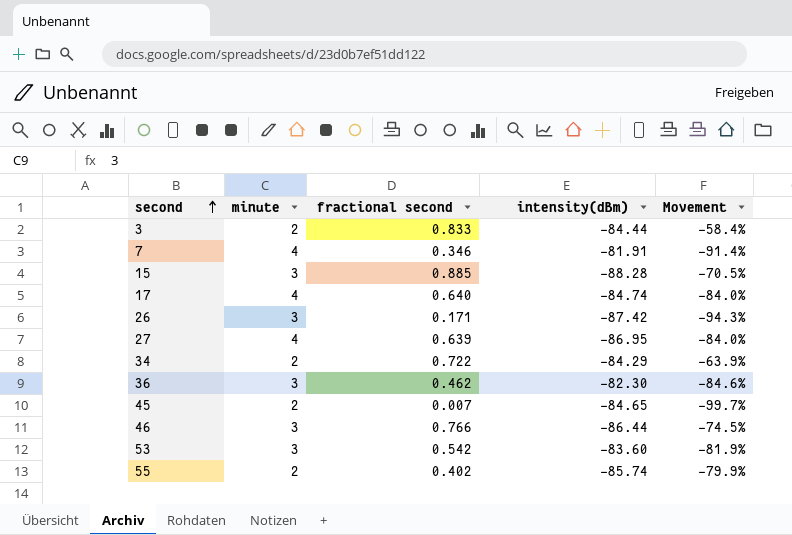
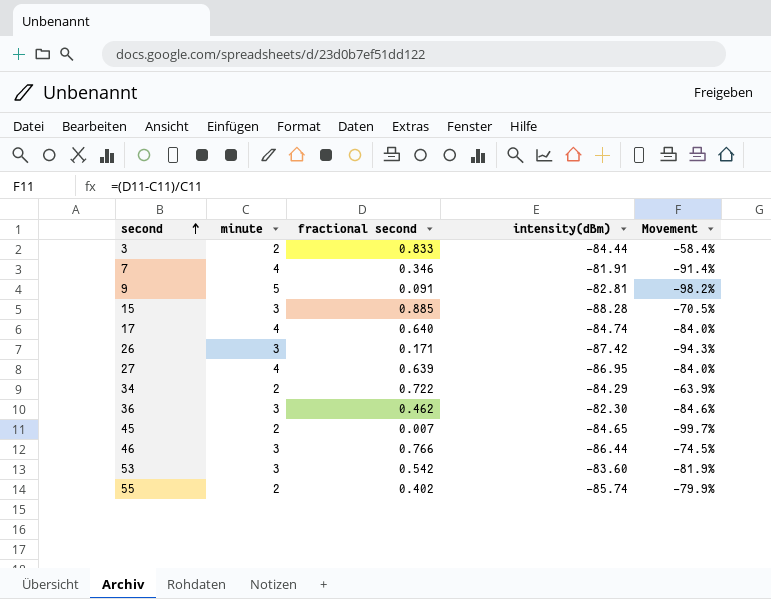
row 9: none -> 5 | 0.091 | -82.81 | -98.2%

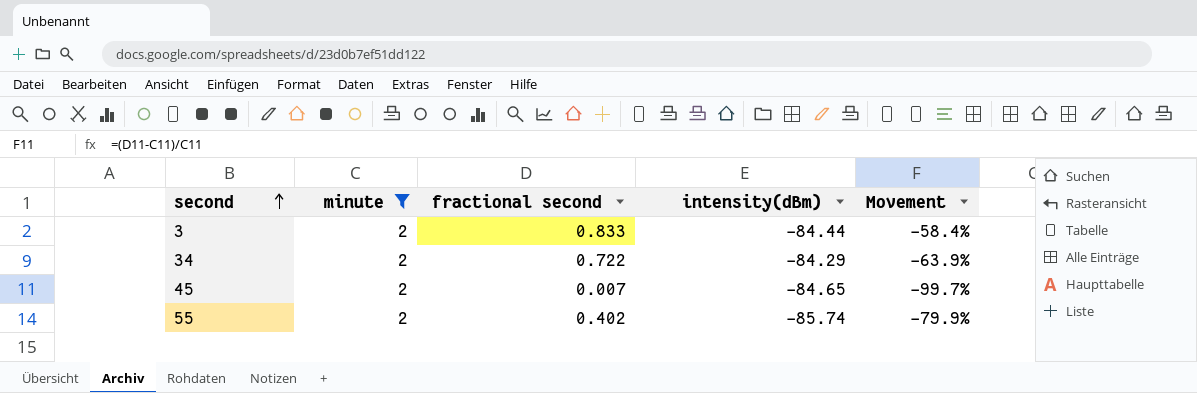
filter: none -> minute = 2

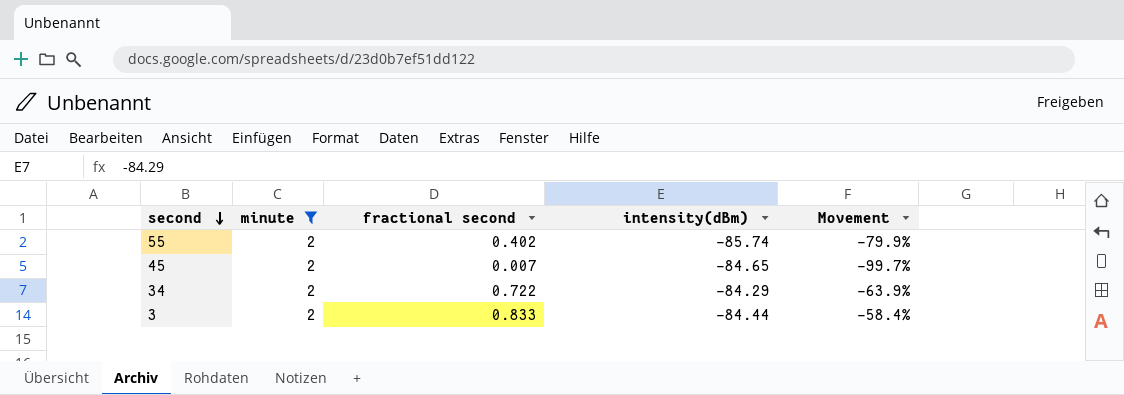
row order: second ascending -> second descending

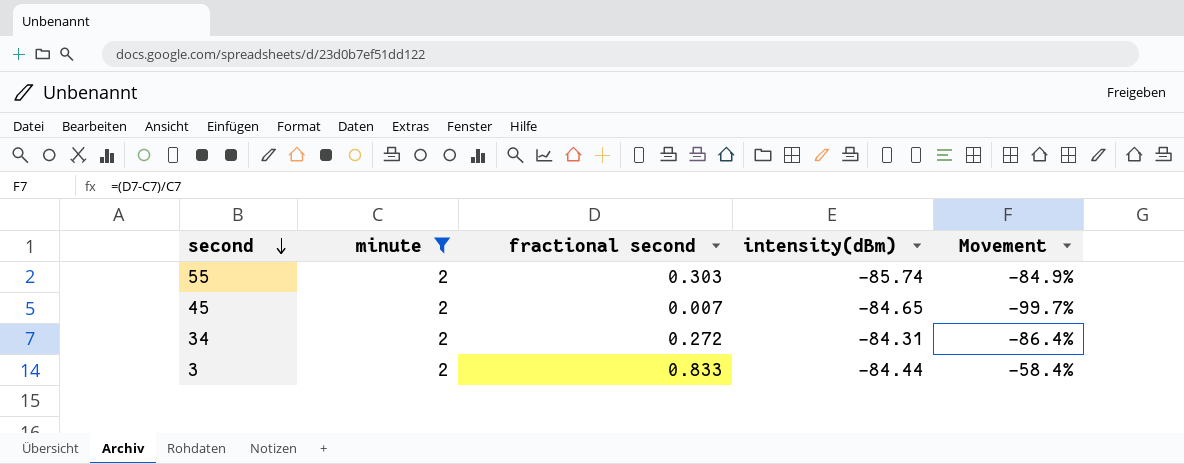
55 | fractional second: 0.402 -> 0.303
55 | Movement: -79.9% -> -84.9%
34 | fractional second: 0.722 -> 0.272
34 | intensity(dBm): -84.29 -> -84.31
34 | Movement: -63.9% -> -86.4%

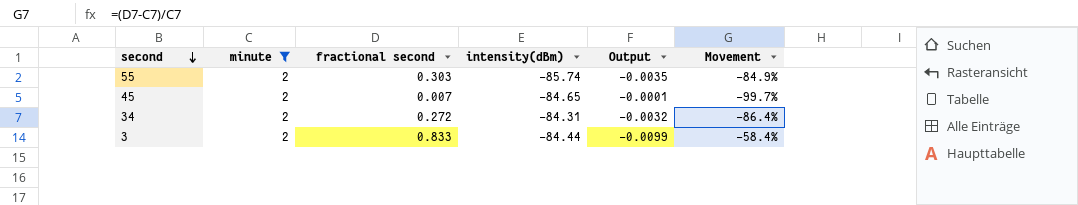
column Output | formula: none -> [fractional second] / [intensity(dBm)]

